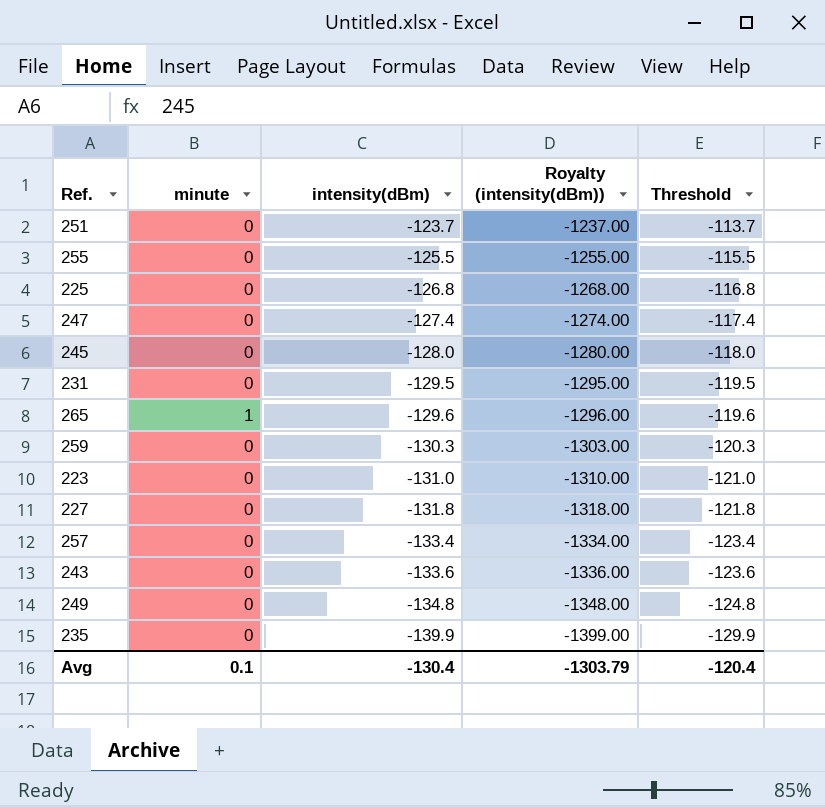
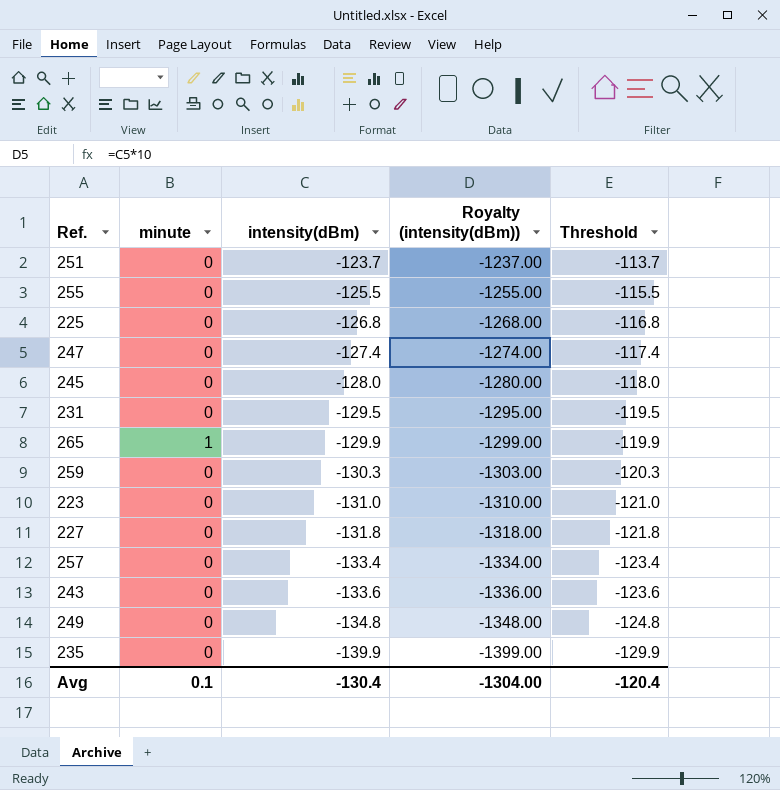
265 | intensity(dBm): -129.6 -> -129.9
265 | Royalty (intensity(dBm)): -1296.00 -> -1299.00
265 | Threshold: -119.6 -> -119.9
Avg | Royalty (intensity(dBm)): -1303.79 -> -1304.00

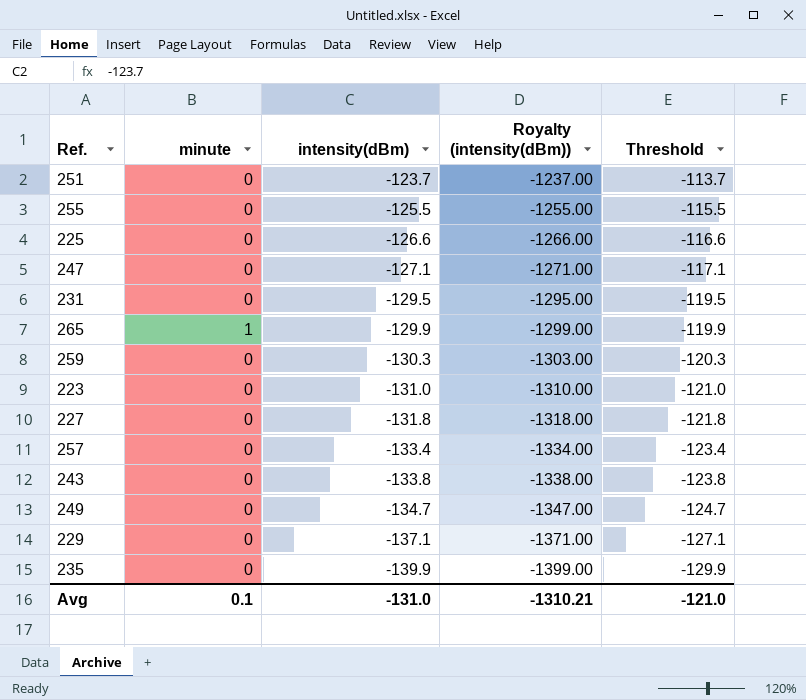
row 245: 0 | -128.0 | -1280.00 | -118.0 -> none
225 | intensity(dBm): -126.8 -> -126.6
225 | Royalty (intensity(dBm)): -1268.00 -> -1266.00
225 | Threshold: -116.8 -> -116.6
247 | intensity(dBm): -127.4 -> -127.1
247 | Royalty (intensity(dBm)): -1274.00 -> -1271.00
247 | Threshold: -117.4 -> -117.1
243 | intensity(dBm): -133.6 -> -133.8
243 | Royalty (intensity(dBm)): -1336.00 -> -1338.00
243 | Threshold: -123.6 -> -123.8
249 | intensity(dBm): -134.8 -> -134.7
249 | Royalty (intensity(dBm)): -1348.00 -> -1347.00
249 | Threshold: -124.8 -> -124.7
row 229: none -> 0 | -137.1 | -1371.00 | -127.1
Avg | intensity(dBm): -130.4 -> -131.0
Avg | Royalty (intensity(dBm)): -1304.00 -> -1310.21
Avg | Threshold: -120.4 -> -121.0

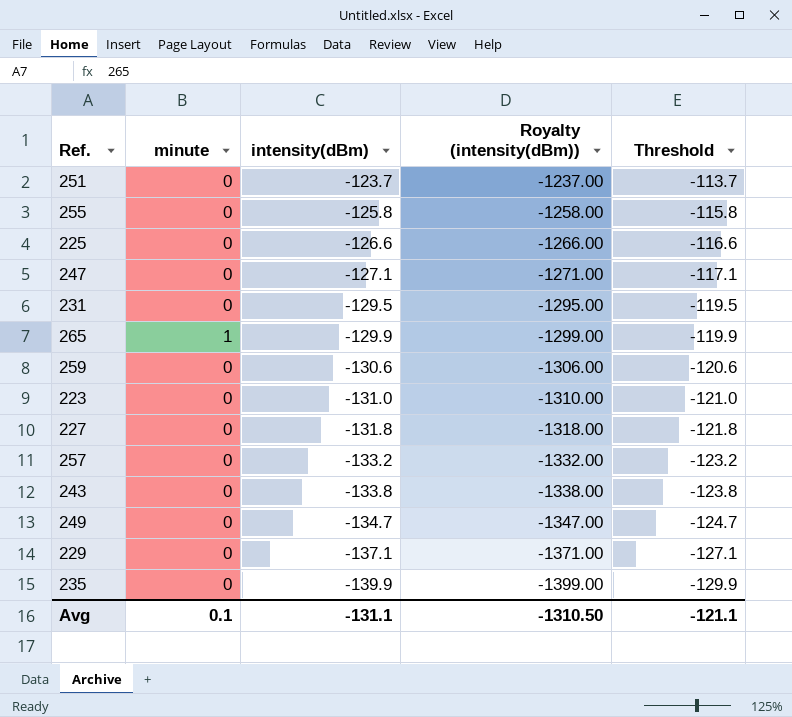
255 | intensity(dBm): -125.5 -> -125.8
255 | Royalty (intensity(dBm)): -1255.00 -> -1258.00
255 | Threshold: -115.5 -> -115.8
259 | intensity(dBm): -130.3 -> -130.6
259 | Royalty (intensity(dBm)): -1303.00 -> -1306.00
259 | Threshold: -120.3 -> -120.6
257 | intensity(dBm): -133.4 -> -133.2
257 | Royalty (intensity(dBm)): -1334.00 -> -1332.00
257 | Threshold: -123.4 -> -123.2
Avg | intensity(dBm): -131.0 -> -131.1
Avg | Royalty (intensity(dBm)): -1310.21 -> -1310.50
Avg | Threshold: -121.0 -> -121.1

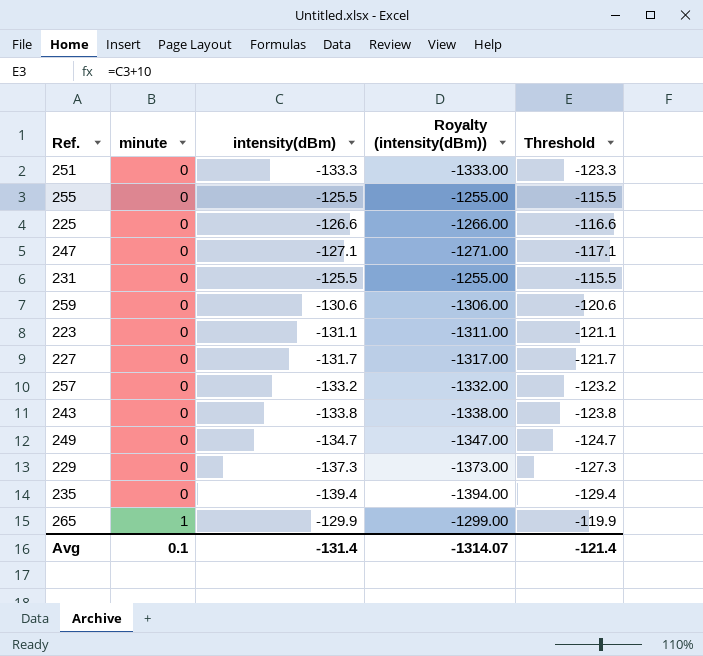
row order: intensity(dBm) descending -> minute ascending
251 | intensity(dBm): -123.7 -> -133.3
251 | Royalty (intensity(dBm)): -1237.00 -> -1333.00
251 | Threshold: -113.7 -> -123.3
255 | intensity(dBm): -125.8 -> -125.5
255 | Royalty (intensity(dBm)): -1258.00 -> -1255.00
255 | Threshold: -115.8 -> -115.5
231 | intensity(dBm): -129.5 -> -125.5
231 | Royalty (intensity(dBm)): -1295.00 -> -1255.00
231 | Threshold: -119.5 -> -115.5
223 | intensity(dBm): -131.0 -> -131.1
223 | Royalty (intensity(dBm)): -1310.00 -> -1311.00
223 | Threshold: -121.0 -> -121.1
227 | intensity(dBm): -131.8 -> -131.7
227 | Royalty (intensity(dBm)): -1318.00 -> -1317.00
227 | Threshold: -121.8 -> -121.7
229 | intensity(dBm): -137.1 -> -137.3
229 | Royalty (intensity(dBm)): -1371.00 -> -1373.00
229 | Threshold: -127.1 -> -127.3
235 | intensity(dBm): -139.9 -> -139.4
235 | Royalty (intensity(dBm)): -1399.00 -> -1394.00
235 | Threshold: -129.9 -> -129.4
Avg | intensity(dBm): -131.1 -> -131.4
Avg | Royalty (intensity(dBm)): -1310.50 -> -1314.07
Avg | Threshold: -121.1 -> -121.4

